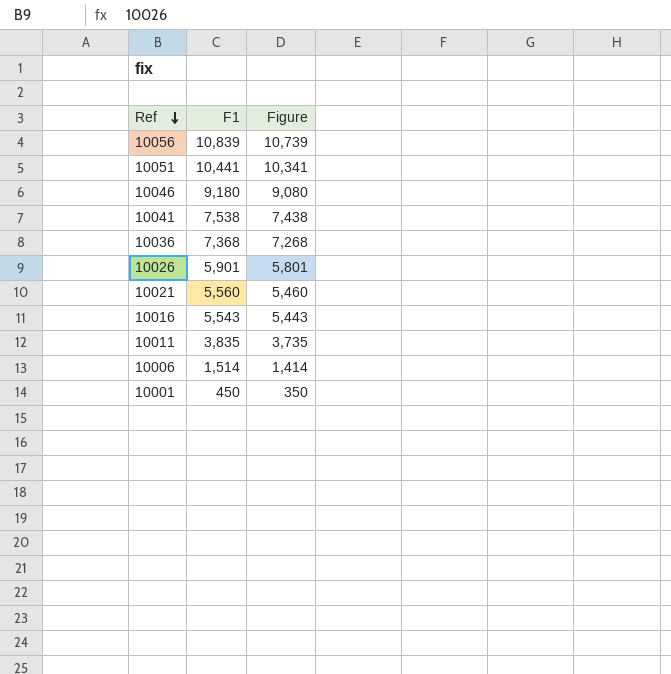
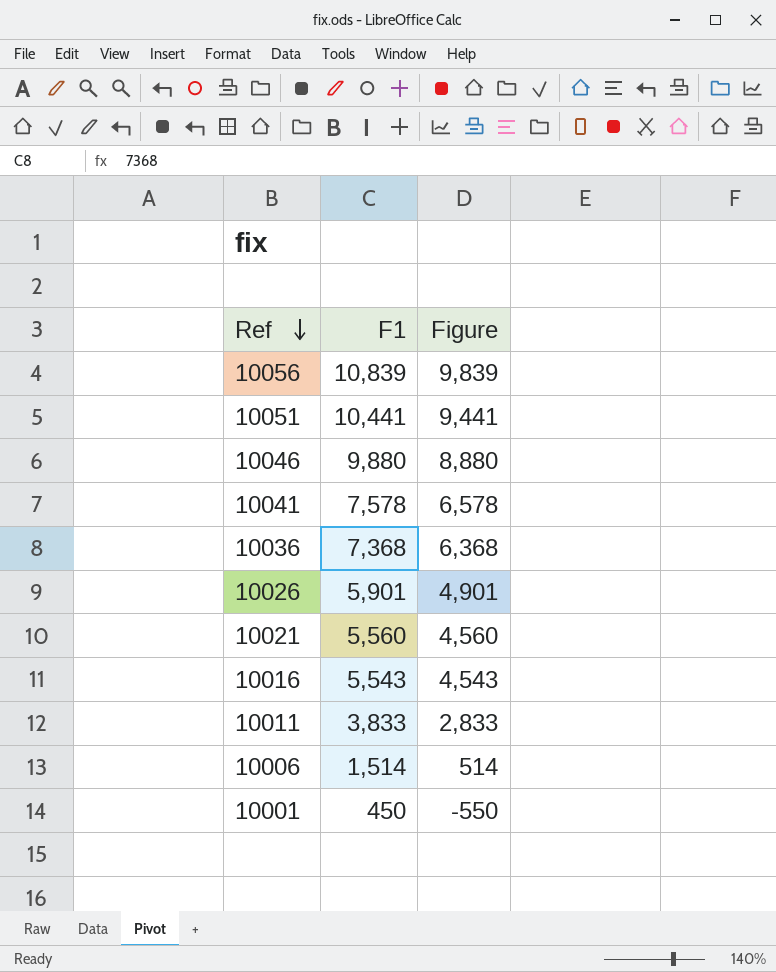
column Figure | formula: [F1] - 100 -> [F1] - 1000
10046 | F1: 9,180 -> 9,880
10041 | F1: 7,538 -> 7,578
10011 | F1: 3,835 -> 3,833

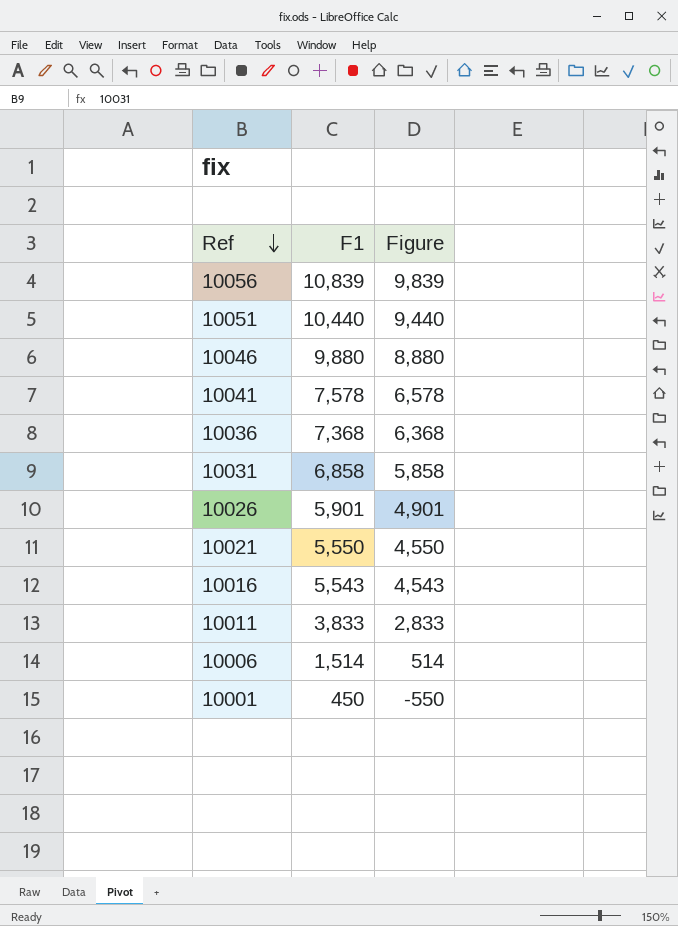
10051 | F1: 10,441 -> 10,440
10051 | Figure: 9,441 -> 9,440
row 10031: none -> 6,858 | 5,858
10021 | F1: 5,560 -> 5,550
10021 | Figure: 4,560 -> 4,550

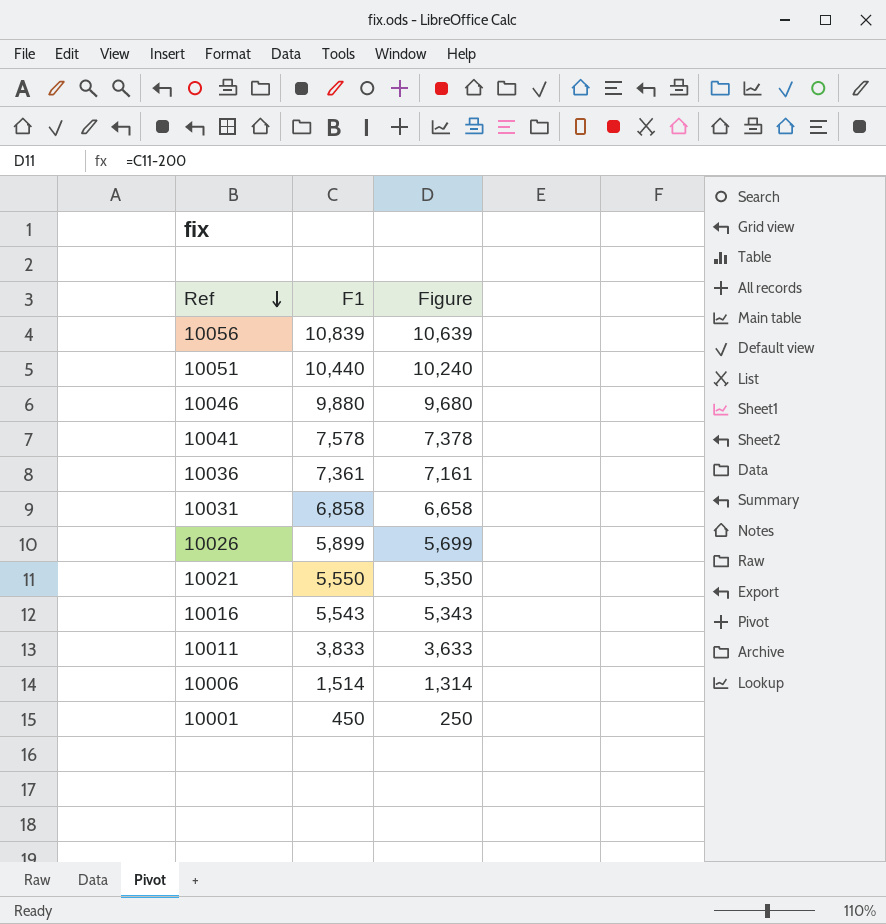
column Figure | formula: [F1] - 1000 -> [F1] - 200
10036 | F1: 7,368 -> 7,361
10026 | F1: 5,901 -> 5,899

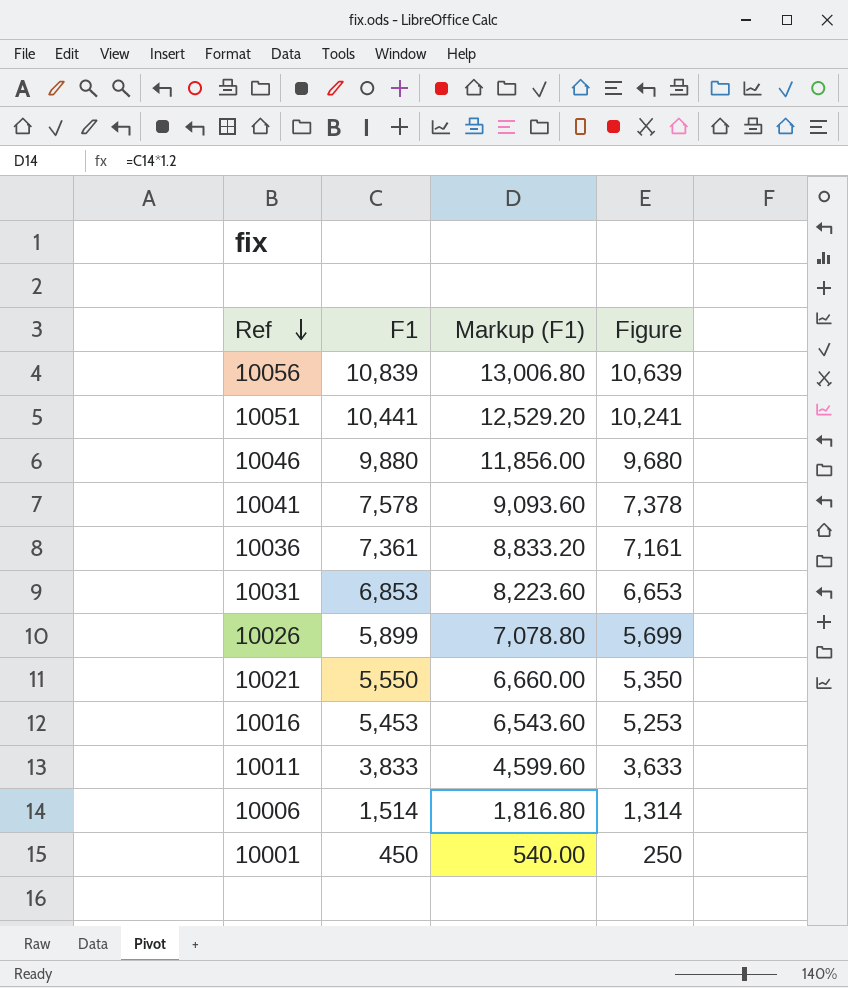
column Markup (F1) | formula: none -> [F1] * 1.2
10051 | F1: 10,440 -> 10,441
10051 | Figure: 10,240 -> 10,241
10031 | F1: 6,858 -> 6,853
10031 | Figure: 6,658 -> 6,653
10016 | F1: 5,543 -> 5,453
10016 | Figure: 5,343 -> 5,253

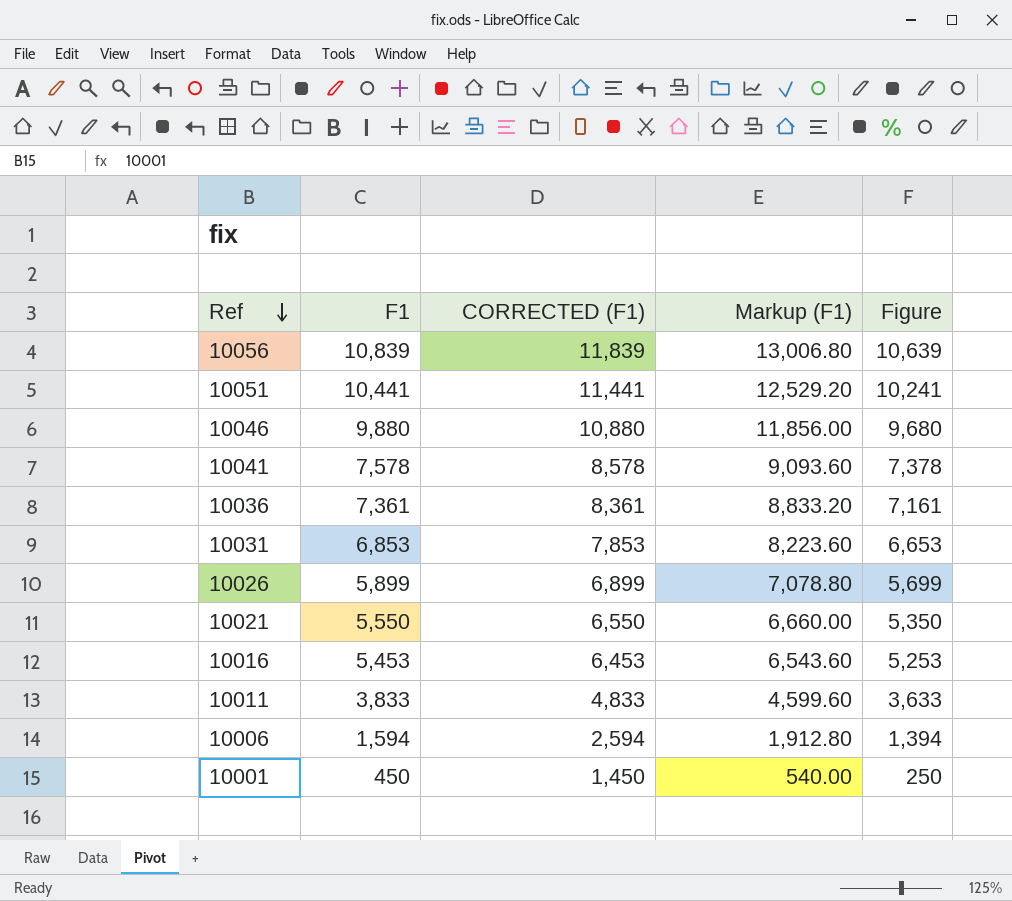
column CORRECTED (F1) | formula: none -> [F1] + 1000
10006 | F1: 1,514 -> 1,594
10006 | Markup (F1): 1,816.80 -> 1,912.80
10006 | Figure: 1,314 -> 1,394

